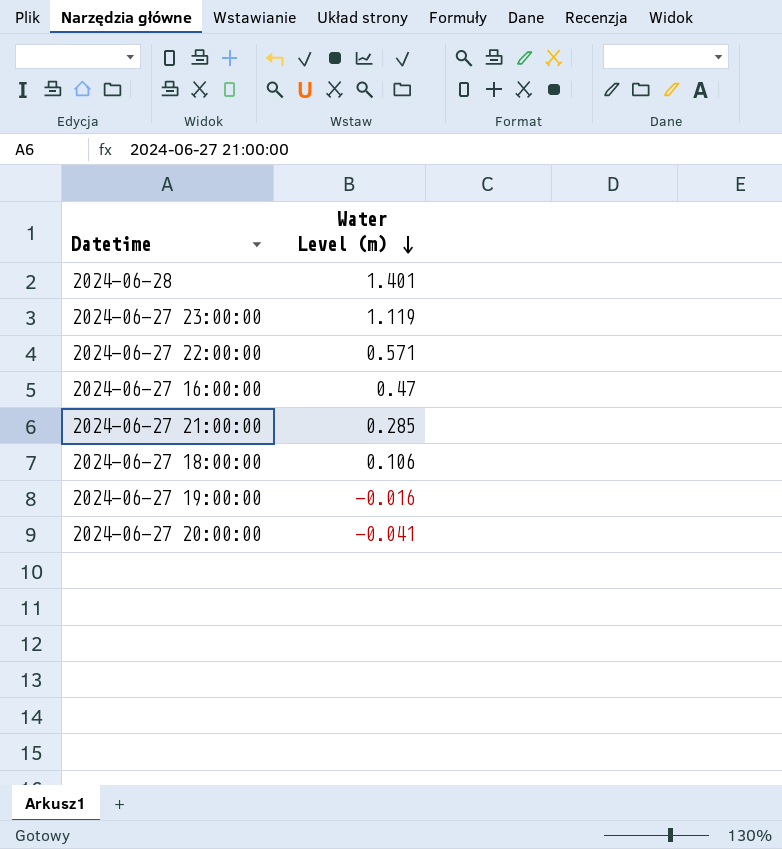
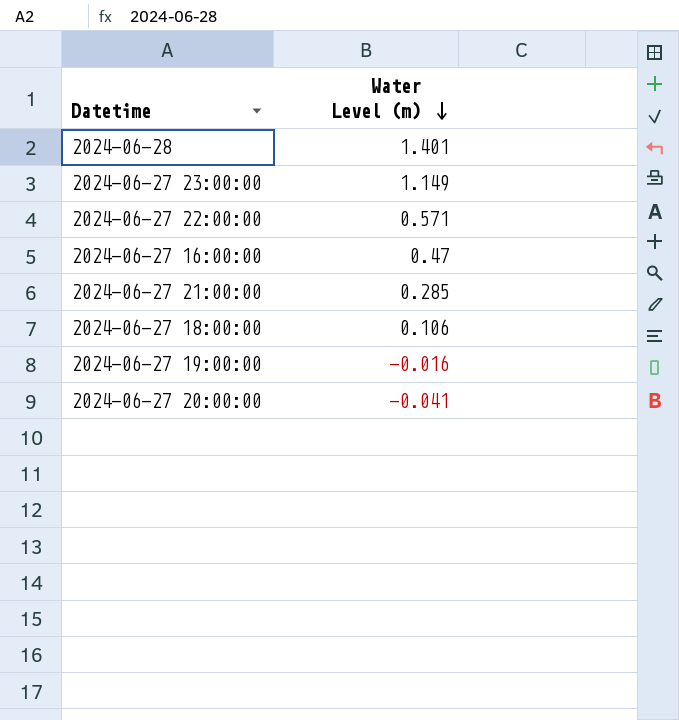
2024-06-27 23:00:00 | Water Level (m): 1.119 -> 1.149

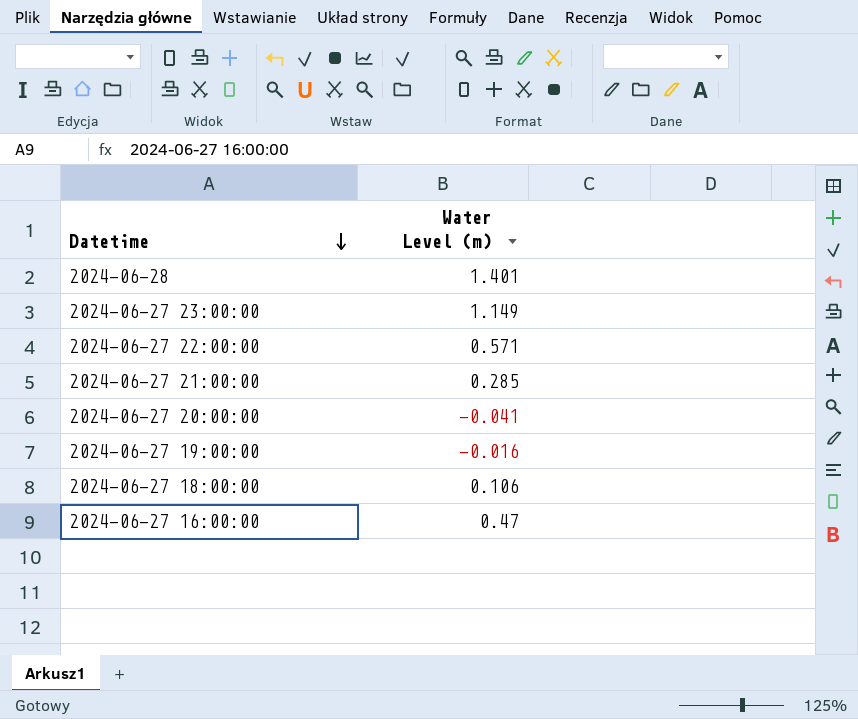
row order: Water Level (m) descending -> Datetime descending

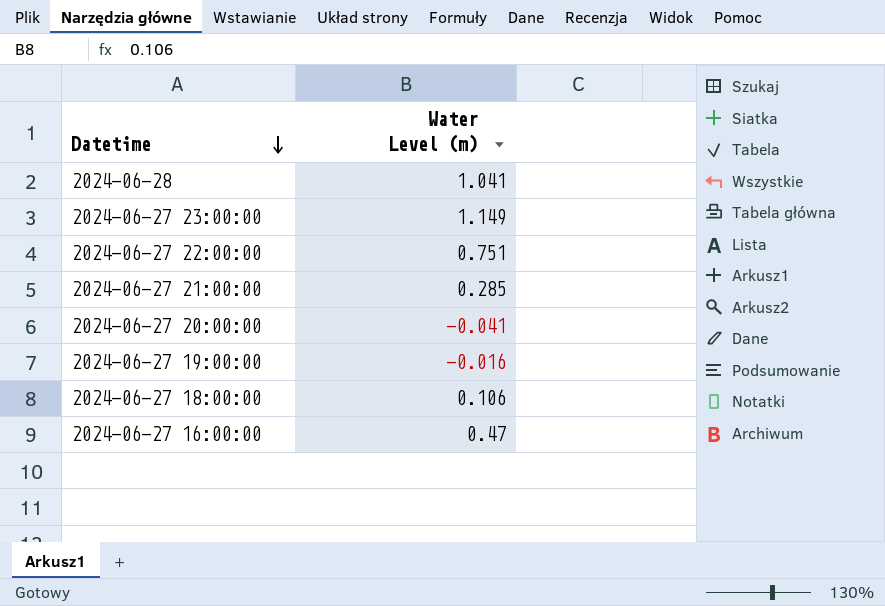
2024-06-28 | Water Level (m): 1.401 -> 1.041
2024-06-27 22:00:00 | Water Level (m): 0.571 -> 0.751

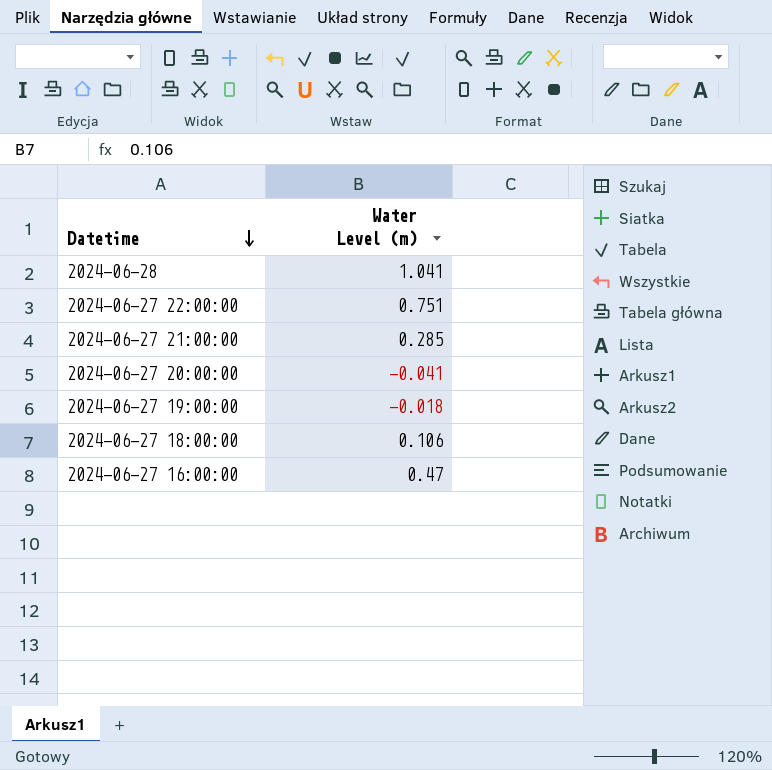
row 2024-06-27 23:00:00: 1.149 -> none
2024-06-27 19:00:00 | Water Level (m): -0.016 -> -0.018

